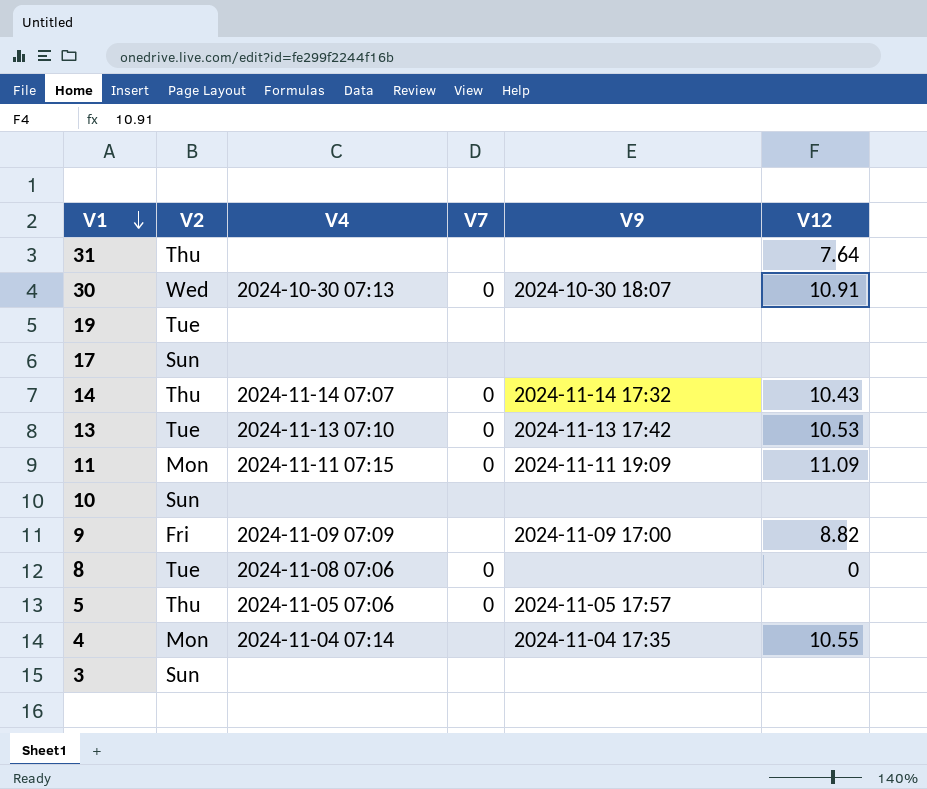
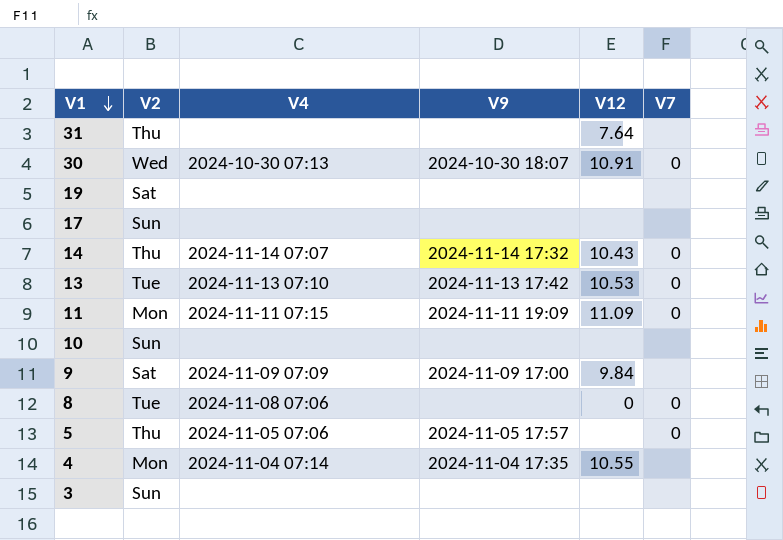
column V7 | position: 4 -> 6
19 | V2: Tue -> Sat
9 | V2: Fri -> Sat
9 | V12: 8.82 -> 9.84

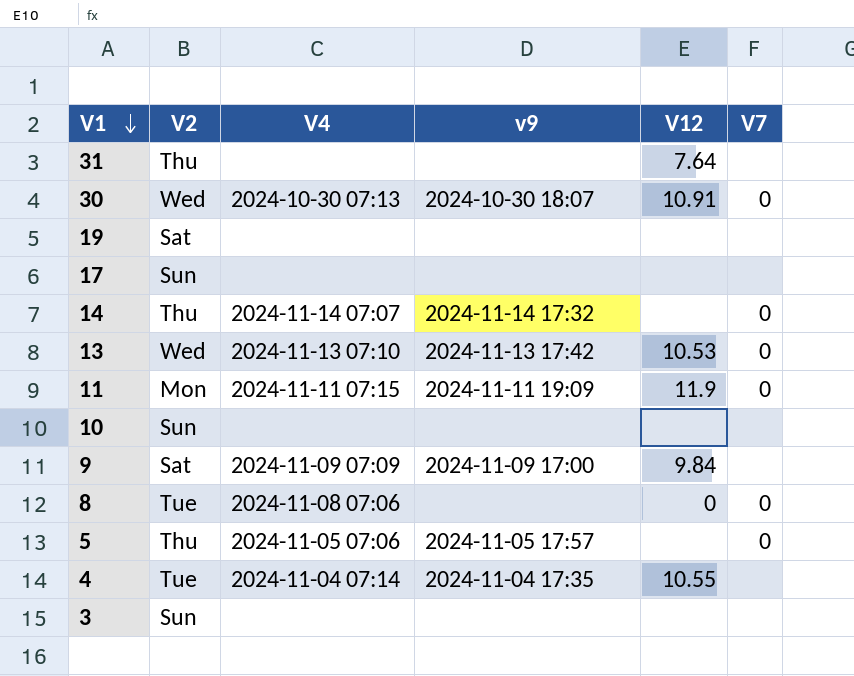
column name: V9 -> v9
14 | V12: 10.43 -> none
13 | V2: Tue -> Wed
11 | V12: 11.09 -> 11.9
4 | V2: Mon -> Tue

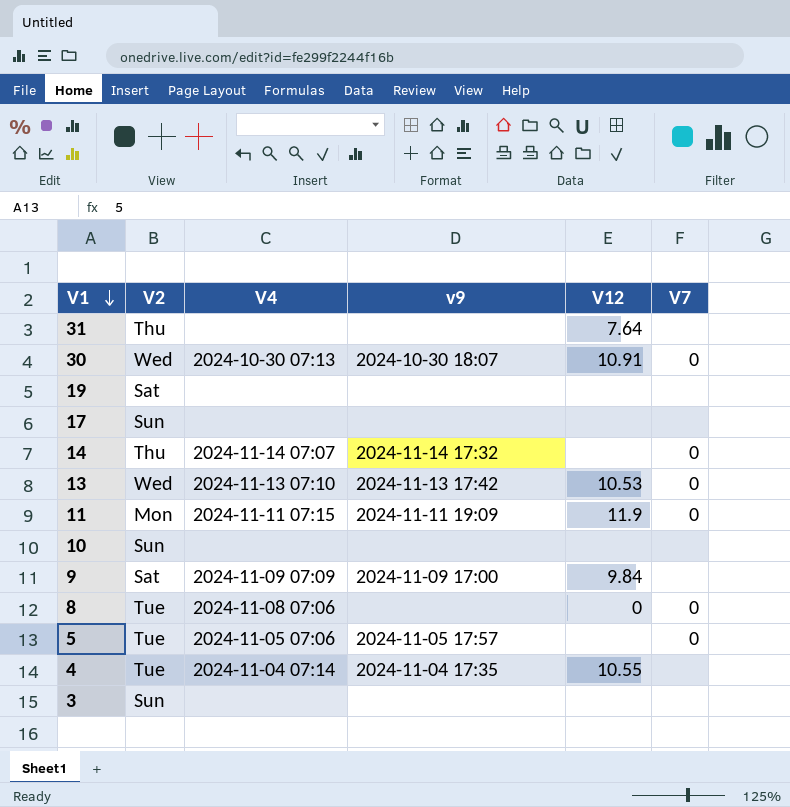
5 | V2: Thu -> Tue

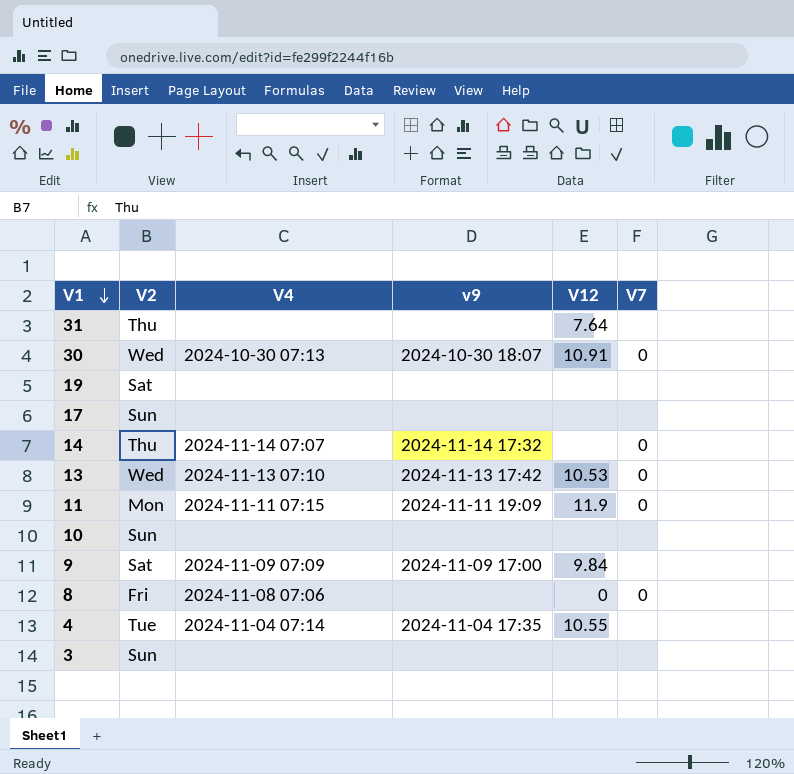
row 5: Tue | 2024-11-05 07:06 | 2024-11-05 17:57 | none | 0 -> none
8 | V2: Tue -> Fri

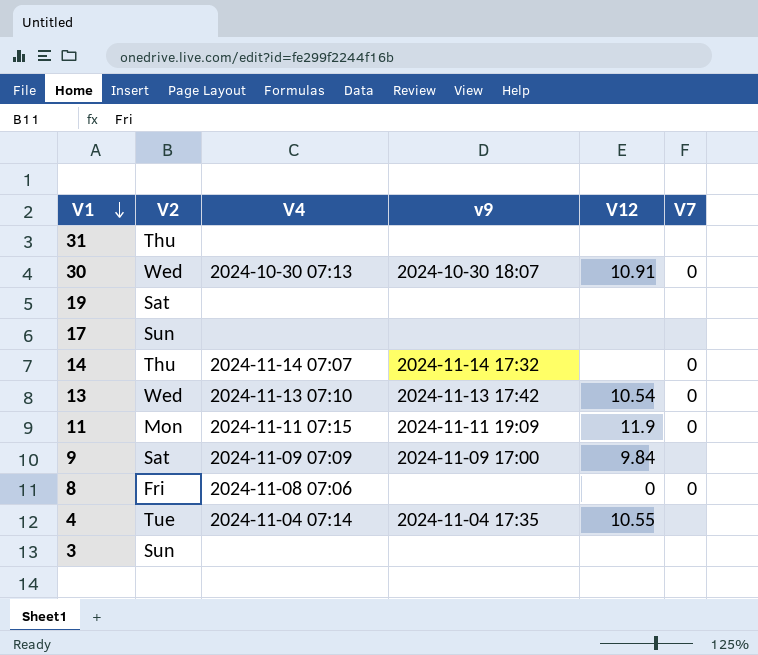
row 10: Sun | none | none | none | none -> none
31 | V12: 7.64 -> none
13 | V12: 10.53 -> 10.54

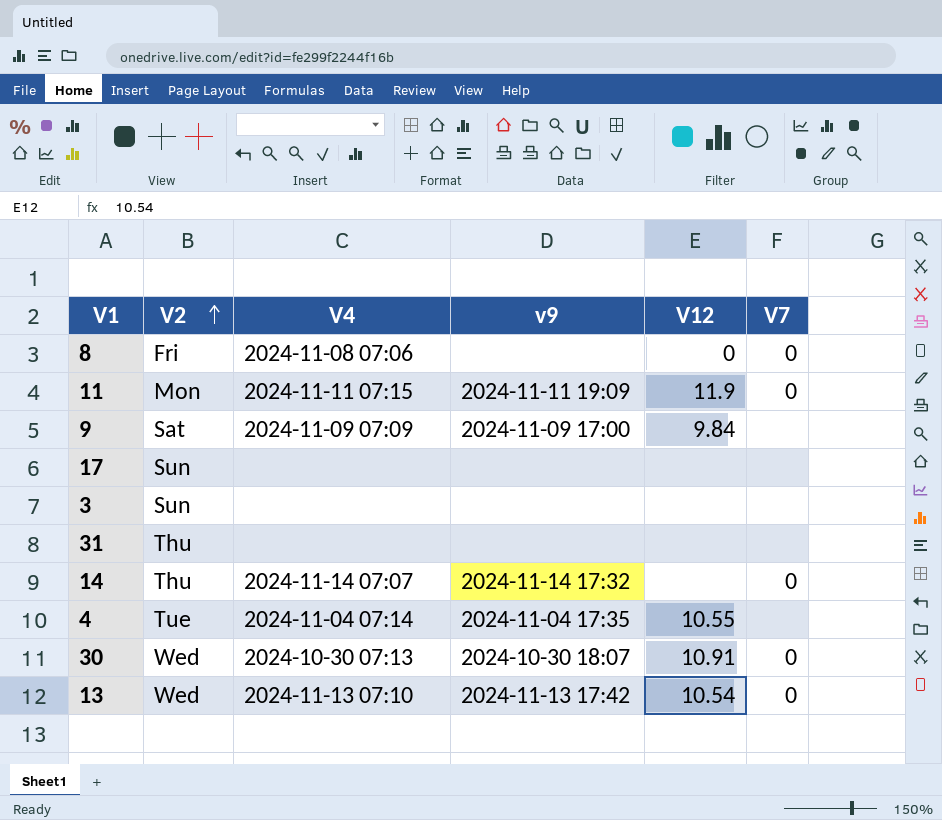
row order: V1 descending -> V2 ascending
row 19: Sat | none | none | none | none -> none

